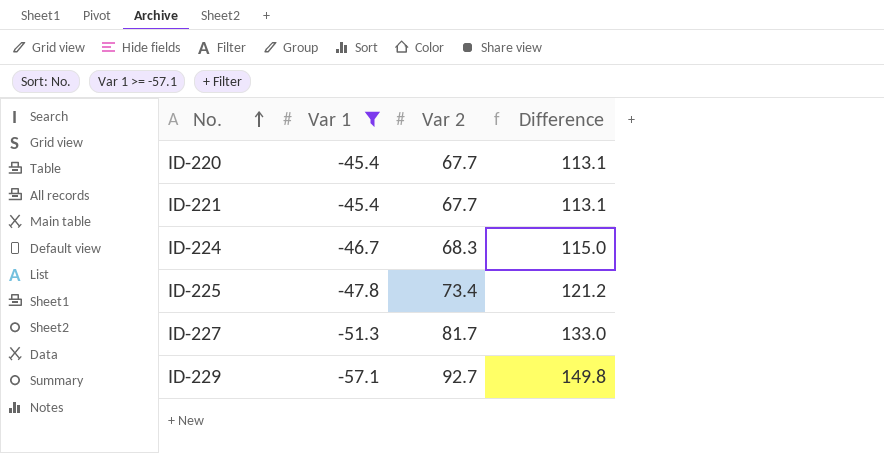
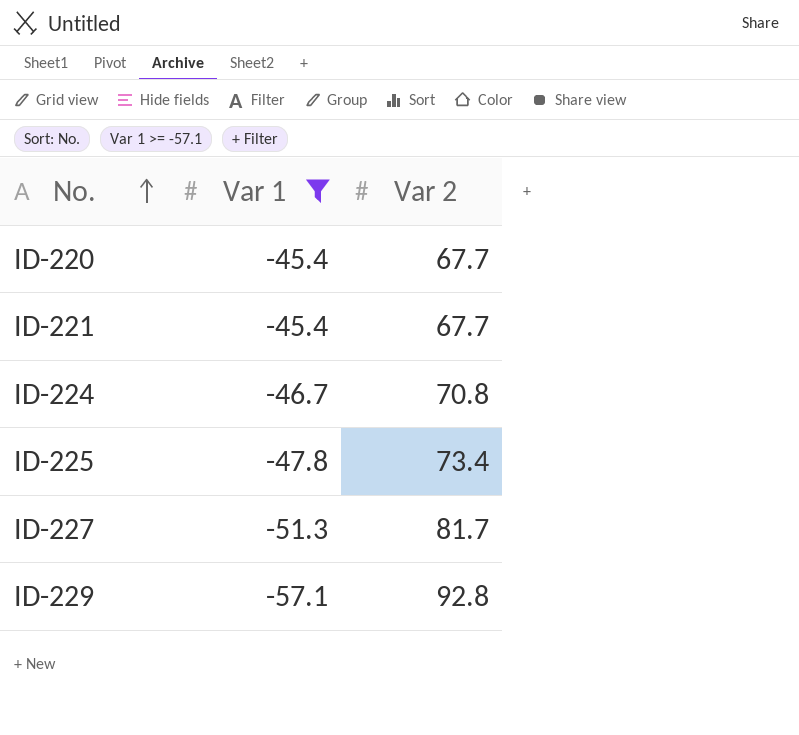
column Difference | formula: [Var 2] - [Var 1] -> none
ID-224 | Var 2: 68.3 -> 70.8
ID-229 | Var 2: 92.7 -> 92.8

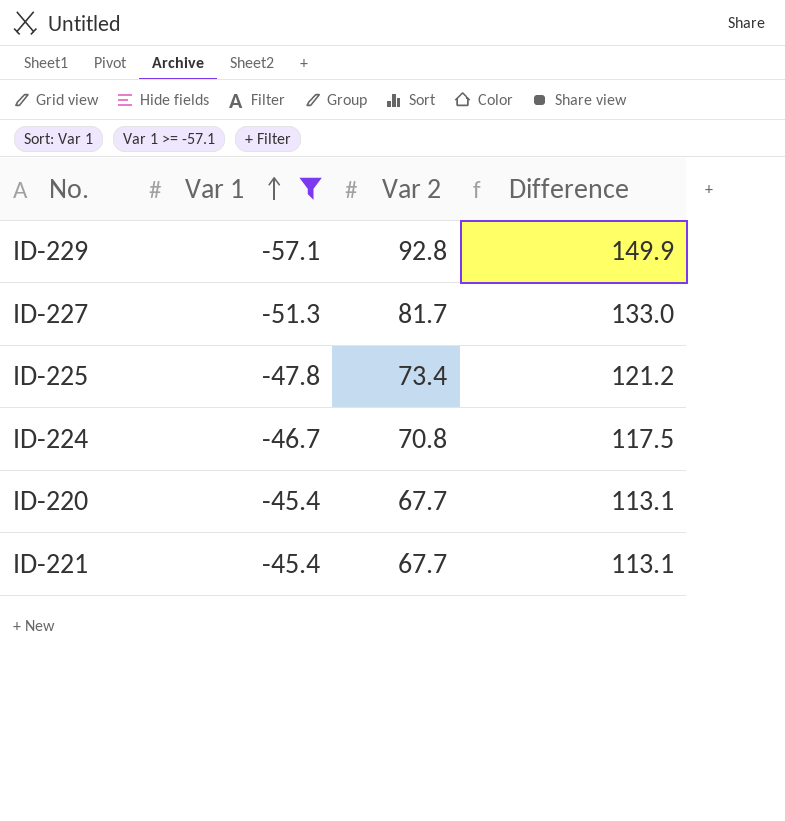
row order: No. ascending -> Var 1 ascending
column Difference | formula: none -> [Var 2] - [Var 1]

